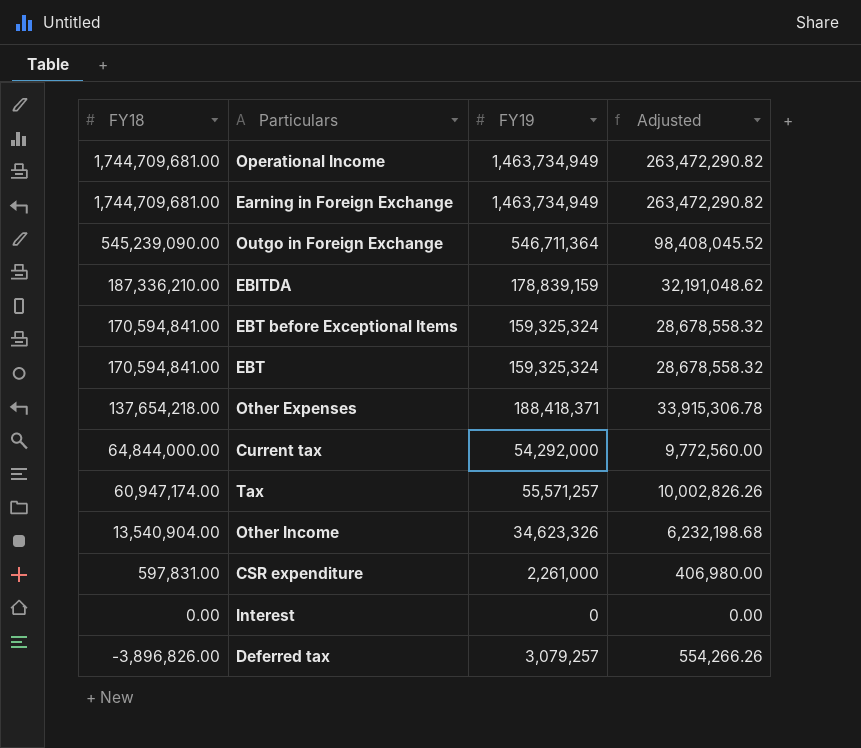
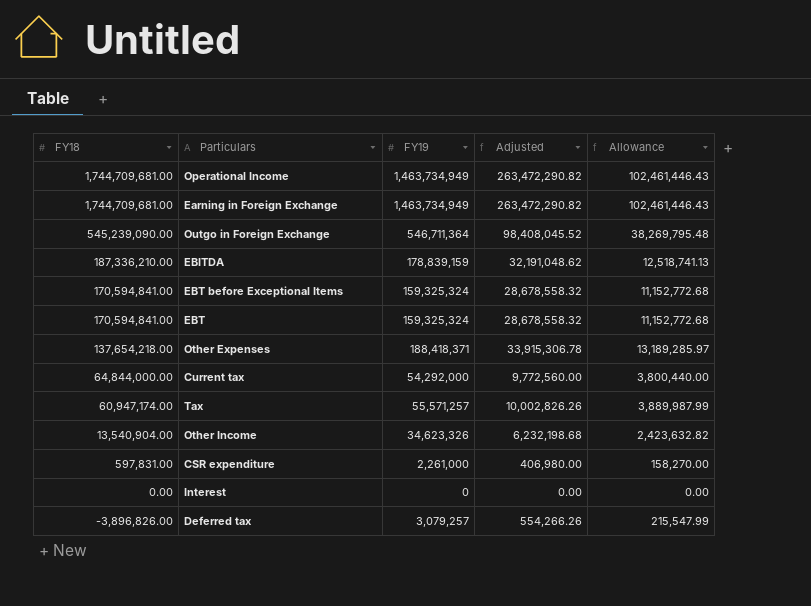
column Allowance | formula: none -> [FY19] * 0.07

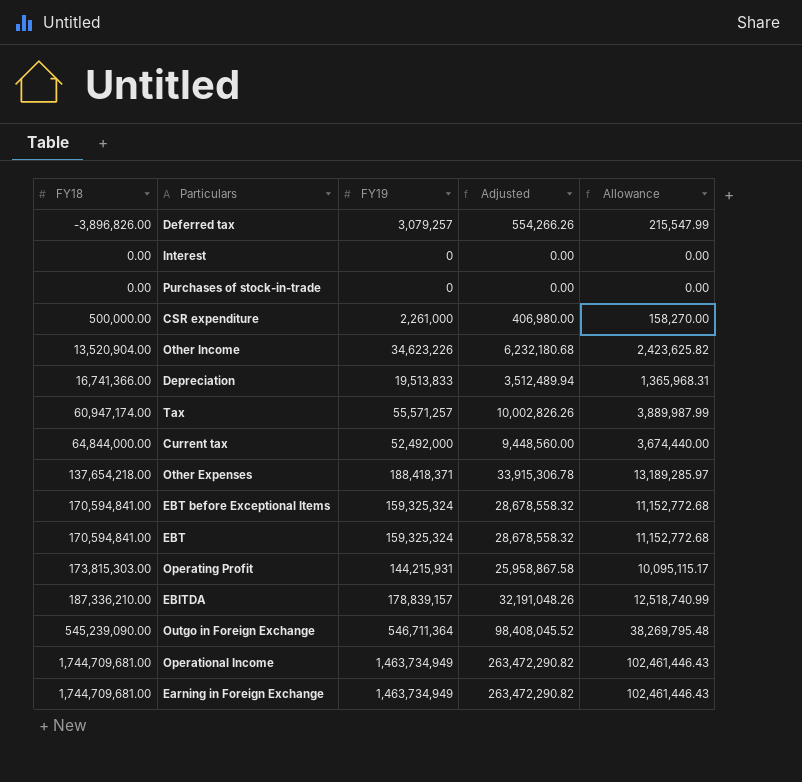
row order: FY18 descending -> FY18 ascending
row Purchases of stock-in-trade: none -> 0.00 | 0 | 0.00 | 0.00
CSR expenditure | FY18: 597,831.00 -> 500,000.00
Other Income | FY18: 13,540,904.00 -> 13,520,904.00
Other Income | FY19: 34,623,326 -> 34,623,226
Other Income | Adjusted: 6,232,198.68 -> 6,232,180.68
Other Income | Allowance: 2,423,632.82 -> 2,423,625.82
row Depreciation: none -> 16,741,366.00 | 19,513,833 | 3,512,489.94 | 1,365,968.31
Current tax | FY19: 54,292,000 -> 52,492,000
Current tax | Adjusted: 9,772,560.00 -> 9,448,560.00
Current tax | Allowance: 3,800,440.00 -> 3,674,440.00
row Operating Profit: none -> 173,815,303.00 | 144,215,931 | 25,958,867.58 | 10,095,115.17
EBITDA | FY19: 178,839,159 -> 178,839,157
EBITDA | Adjusted: 32,191,048.62 -> 32,191,048.26
EBITDA | Allowance: 12,518,741.13 -> 12,518,740.99

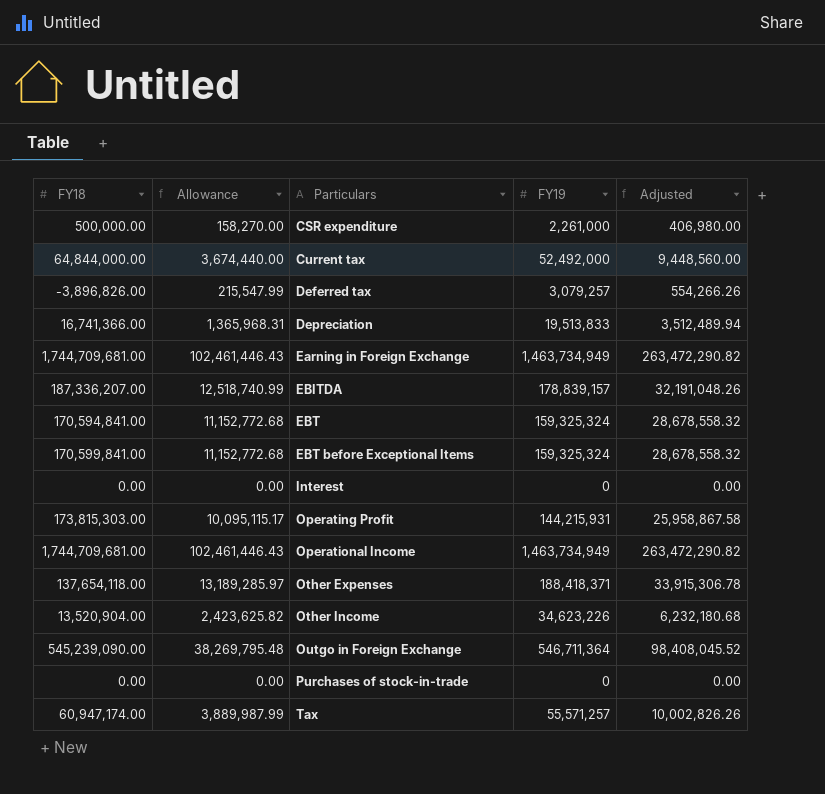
row order: FY18 ascending -> Particulars ascending
column Allowance | position: 5 -> 2
EBITDA | FY18: 187,336,210.00 -> 187,336,207.00
EBT before Exceptional Items | FY18: 170,594,841.00 -> 170,599,841.00
Other Expenses | FY18: 137,654,218.00 -> 137,654,118.00

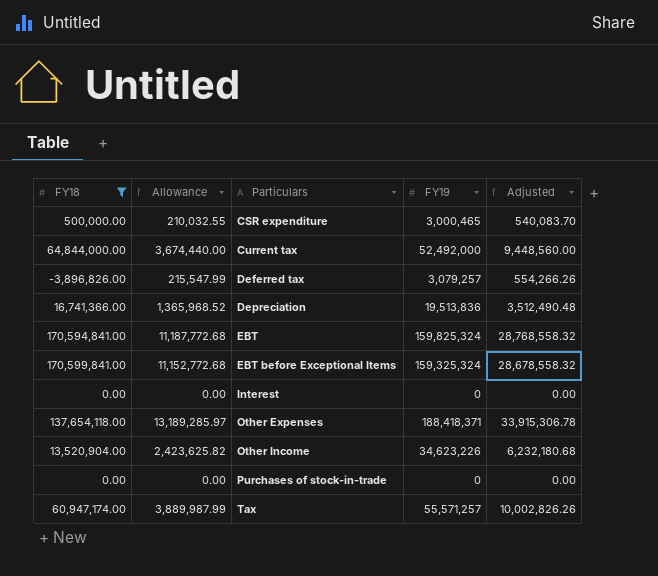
filter: none -> FY18 <= 170,599,841.00
CSR expenditure | Allowance: 158,270.00 -> 210,032.55
CSR expenditure | FY19: 2,261,000 -> 3,000,465
CSR expenditure | Adjusted: 406,980.00 -> 540,083.70
Depreciation | Allowance: 1,365,968.31 -> 1,365,968.52
Depreciation | FY19: 19,513,833 -> 19,513,836
Depreciation | Adjusted: 3,512,489.94 -> 3,512,490.48
EBT | Allowance: 11,152,772.68 -> 11,187,772.68
EBT | FY19: 159,325,324 -> 159,825,324
EBT | Adjusted: 28,678,558.32 -> 28,768,558.32

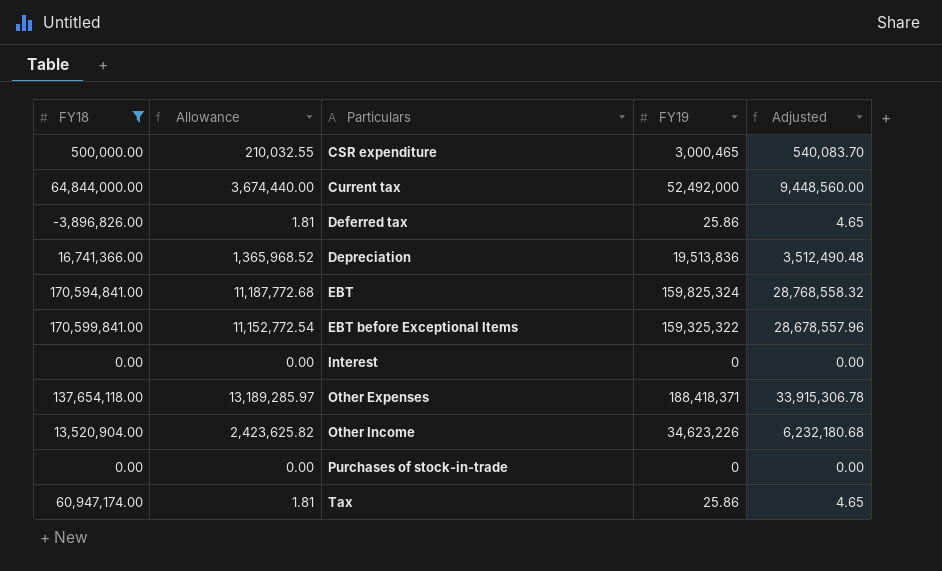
Deferred tax | Allowance: 215,547.99 -> 1.81
Deferred tax | FY19: 3,079,257 -> 25.86
Deferred tax | Adjusted: 554,266.26 -> 4.65
EBT before Exceptional Items | Allowance: 11,152,772.68 -> 11,152,772.54
EBT before Exceptional Items | FY19: 159,325,324 -> 159,325,322
EBT before Exceptional Items | Adjusted: 28,678,558.32 -> 28,678,557.96
Tax | Allowance: 3,889,987.99 -> 1.81
Tax | FY19: 55,571,257 -> 25.86
Tax | Adjusted: 10,002,826.26 -> 4.65

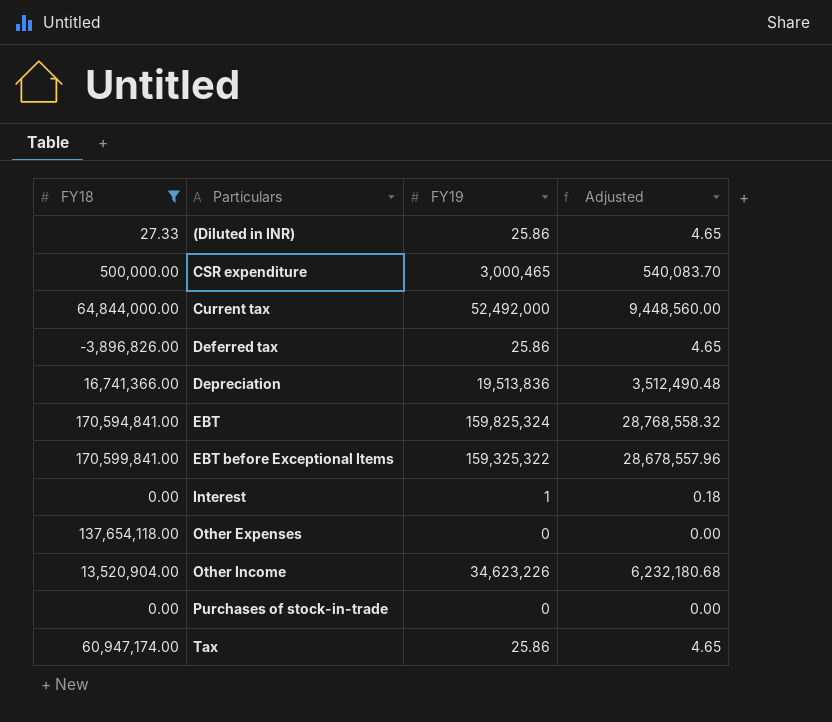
column Allowance | formula: [FY19] * 0.07 -> none
row (Diluted in INR): none -> 27.33 | 25.86 | 4.65
Interest | FY19: 0 -> 1
Interest | Adjusted: 0.00 -> 0.18
Other Expenses | FY19: 188,418,371 -> 0
Other Expenses | Adjusted: 33,915,306.78 -> 0.00

